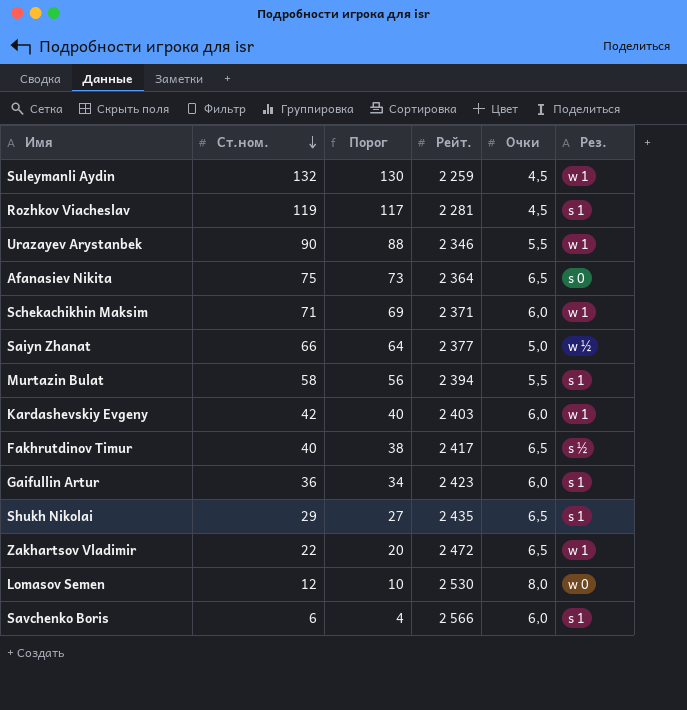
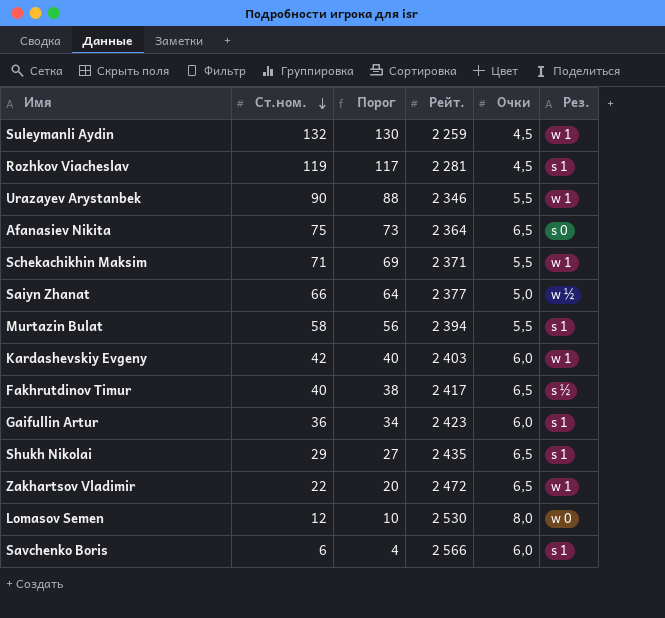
Schekachikhin Maksim | Очки: 6,0 -> 5,5

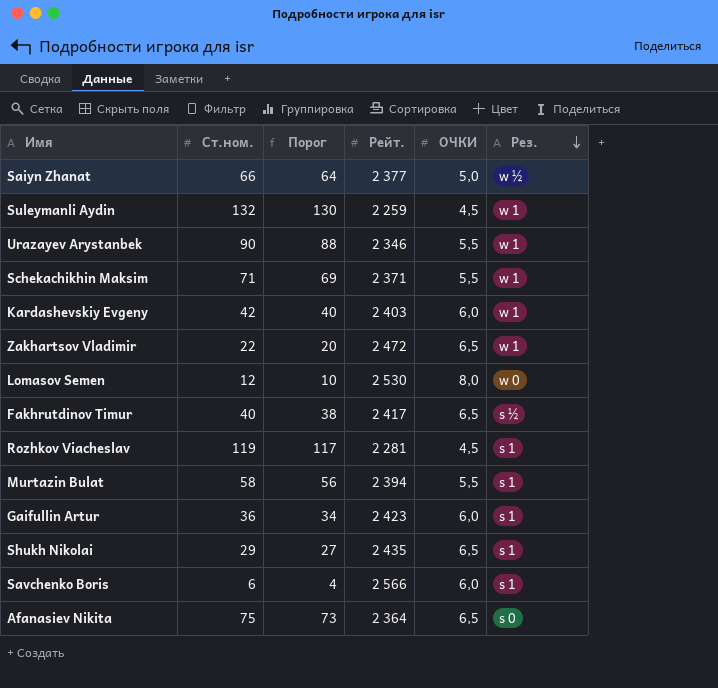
row order: Ст.ном. descending -> Рез. descending
column name: Очки -> ОЧКИ

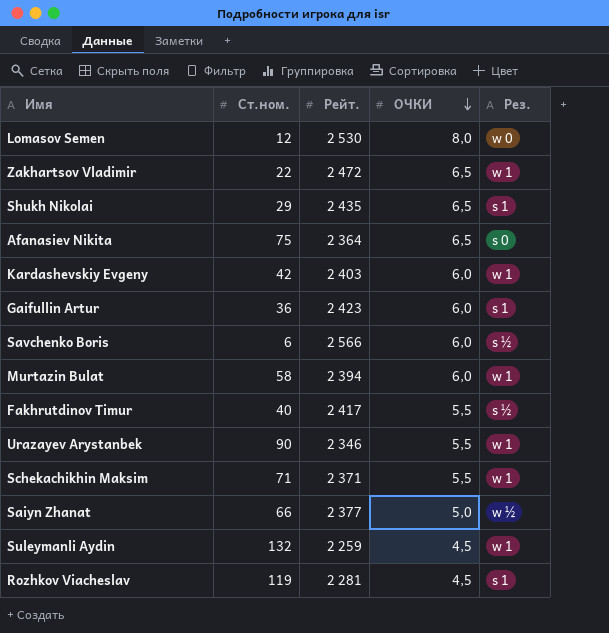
row order: Рез. descending -> ОЧКИ descending
column Порог | formula: [Ст.ном.] - 2 -> none
Savchenko Boris | Рез.: s 1 -> s ½
Murtazin Bulat | ОЧКИ: 5,5 -> 6,0
Murtazin Bulat | Рез.: s 1 -> w 1
Fakhrutdinov Timur | ОЧКИ: 6,5 -> 5,5

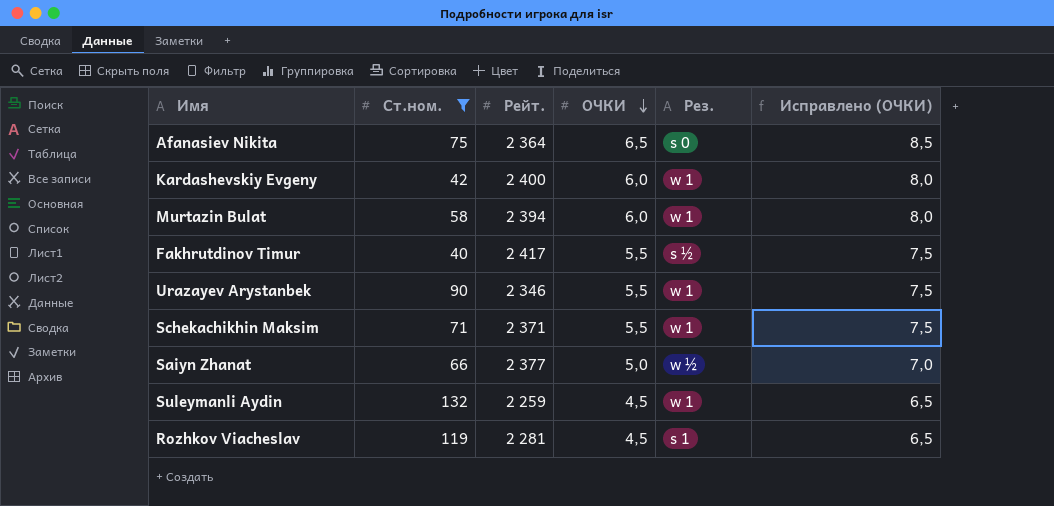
filter: none -> Ст.ном. >= 40
column Исправлено (ОЧКИ) | formula: none -> [ОЧКИ] + 2
Kardashevskiy Evgeny | Рейт.: 2 403 -> 2 400

